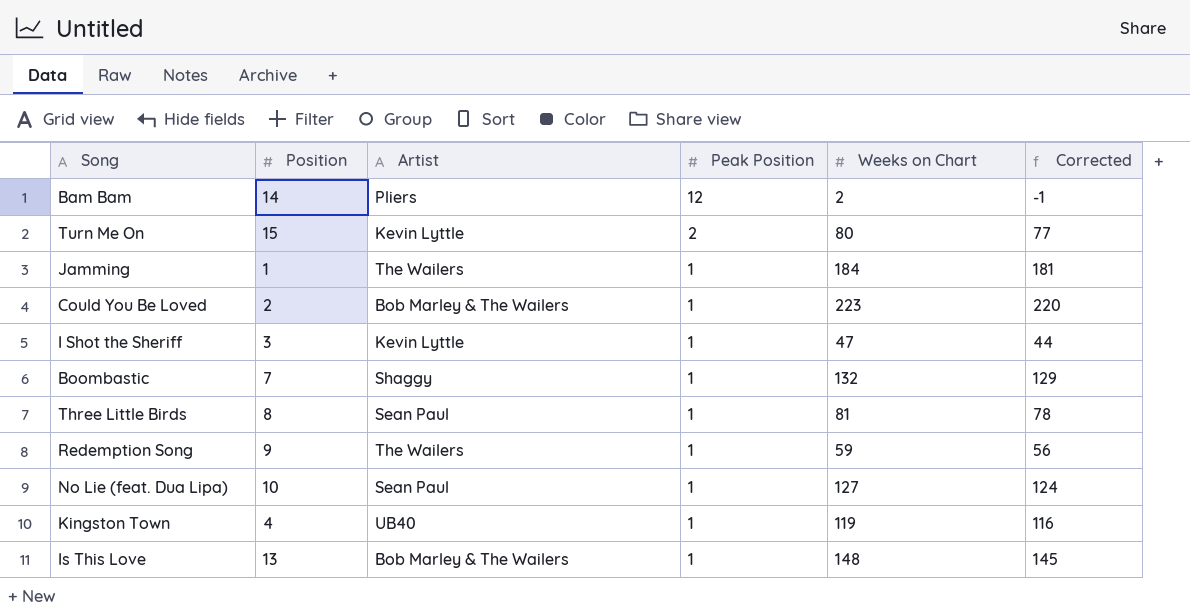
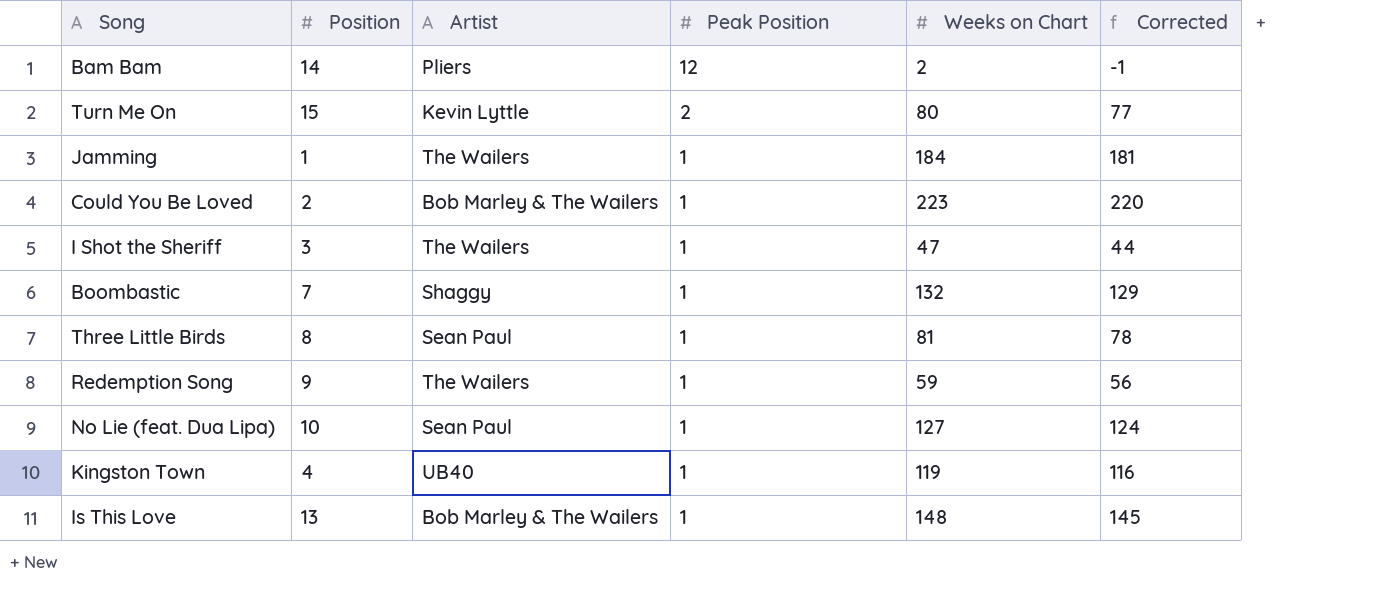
I Shot the Sheriff | Artist: Kevin Lyttle -> The Wailers

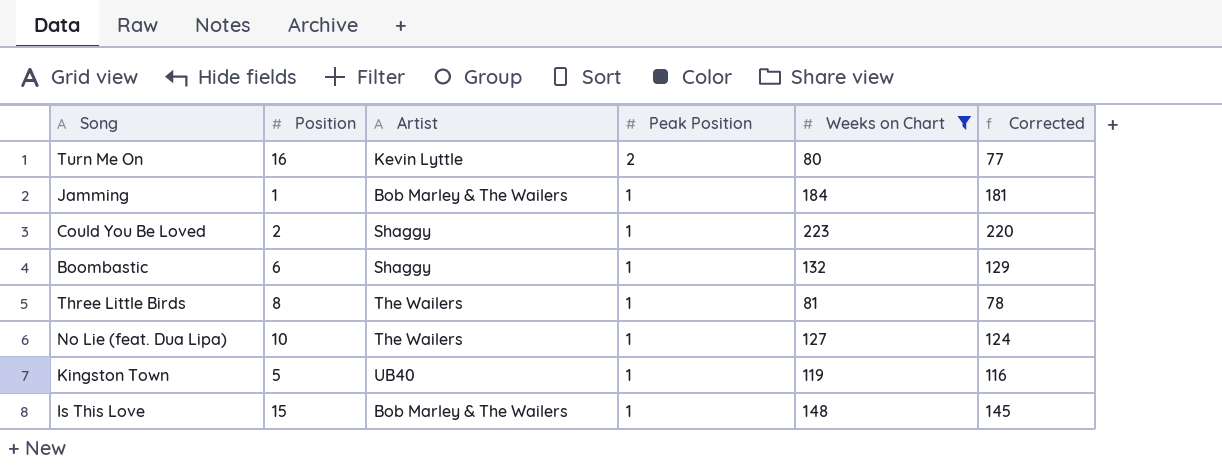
filter: none -> Weeks on Chart >= 80
Turn Me On | Position: 15 -> 16
Jamming | Artist: The Wailers -> Bob Marley & The Wailers
Could You Be Loved | Artist: Bob Marley & The Wailers -> Shaggy
Boombastic | Position: 7 -> 6
Three Little Birds | Artist: Sean Paul -> The Wailers
No Lie (feat. Dua Lipa) | Artist: Sean Paul -> The Wailers
Kingston Town | Position: 4 -> 5
Is This Love | Position: 13 -> 15

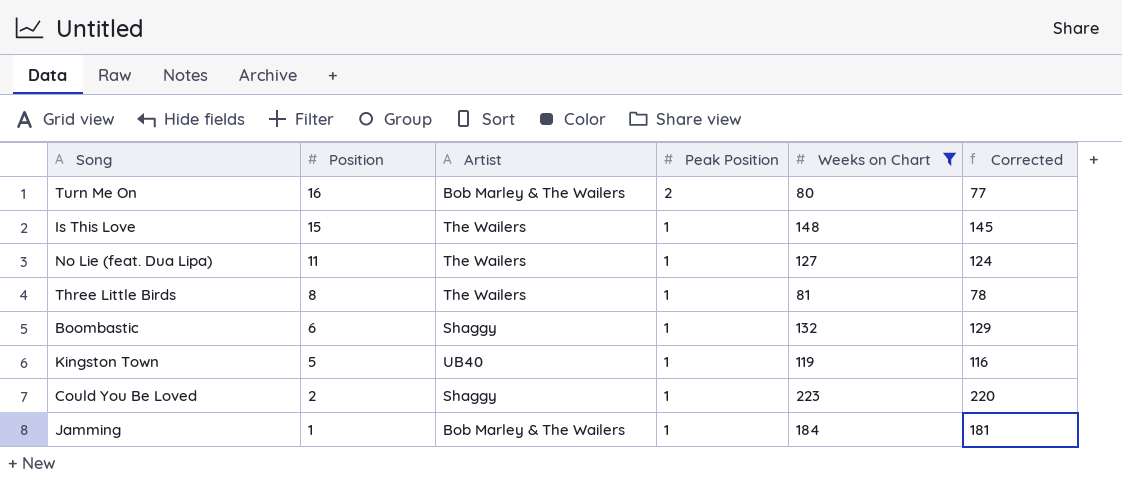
row order: Peak Position descending -> Position descending
Turn Me On | Artist: Kevin Lyttle -> Bob Marley & The Wailers
Is This Love | Artist: Bob Marley & The Wailers -> The Wailers
No Lie (feat. Dua Lipa) | Position: 10 -> 11

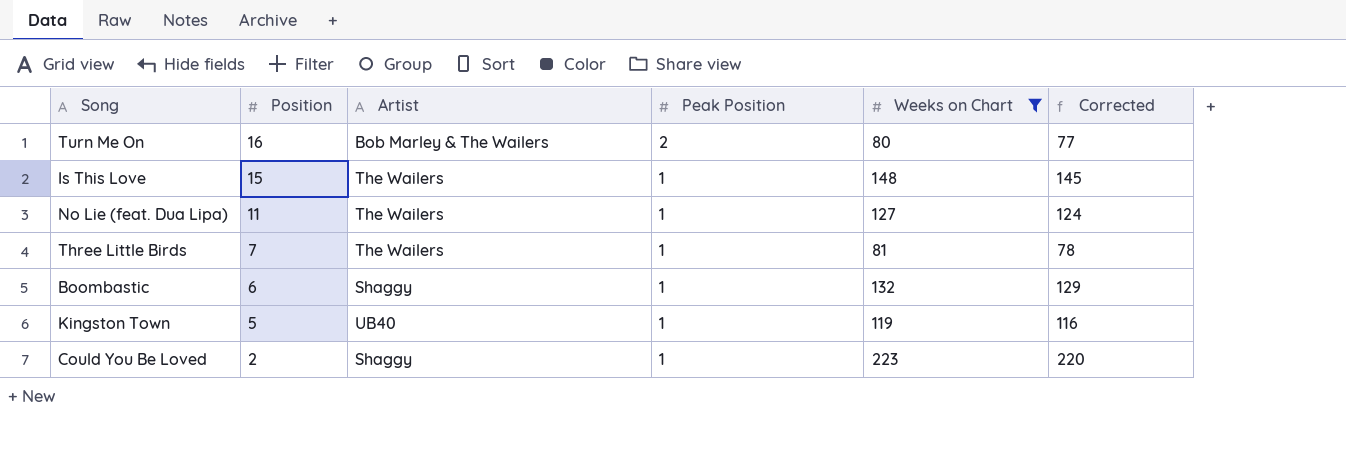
row Jamming: 1 | Bob Marley & The Wailers | 1 | 184 | 181 -> none
Three Little Birds | Position: 8 -> 7

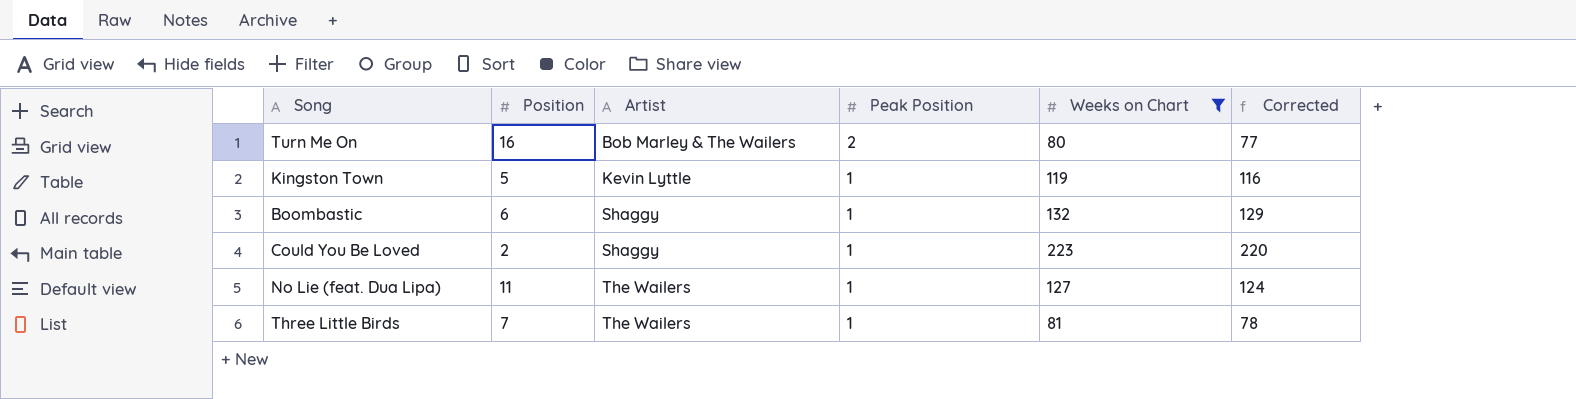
row order: Position descending -> Artist ascending
row Is This Love: 15 | The Wailers | 1 | 148 | 145 -> none
Kingston Town | Artist: UB40 -> Kevin Lyttle

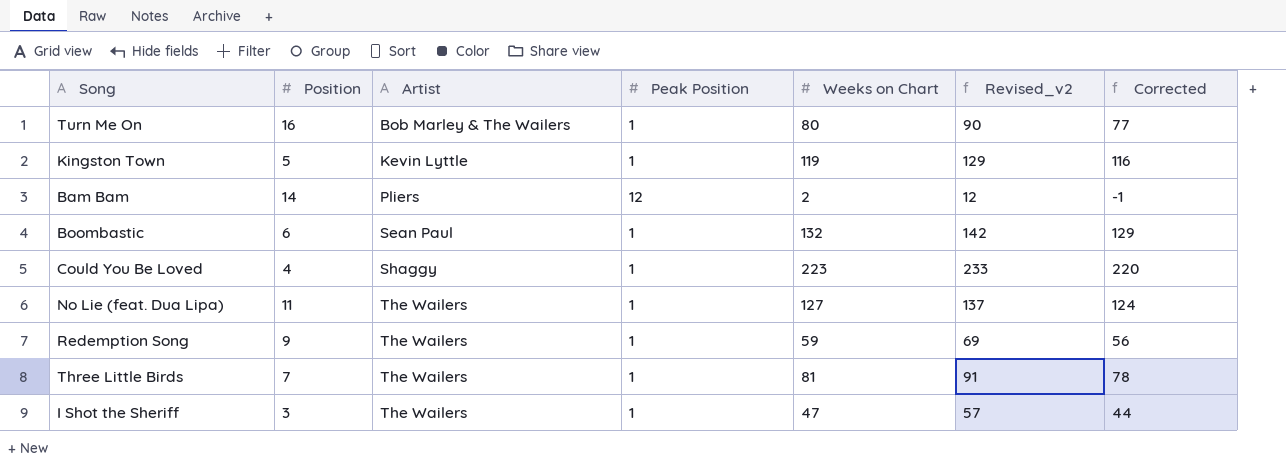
filter: Weeks on Chart >= 80 -> none
column Revised_v2 | formula: none -> [Weeks on Chart] + 10
Turn Me On | Peak Position: 2 -> 1
Boombastic | Artist: Shaggy -> Sean Paul
Could You Be Loved | Position: 2 -> 4

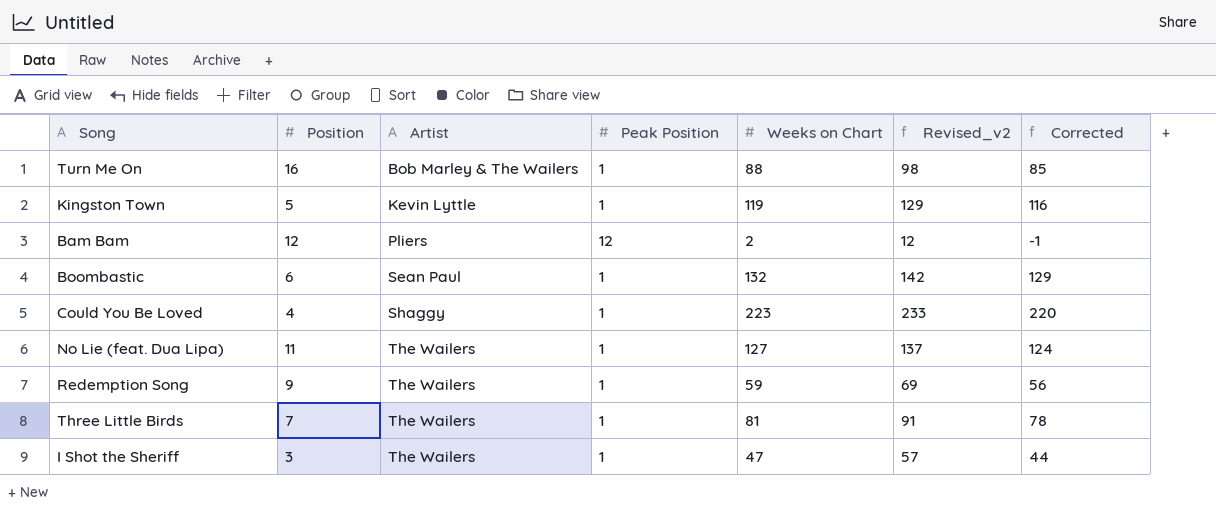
Turn Me On | Weeks on Chart: 80 -> 88
Turn Me On | Revised_v2: 90 -> 98
Turn Me On | Corrected: 77 -> 85
Bam Bam | Position: 14 -> 12

